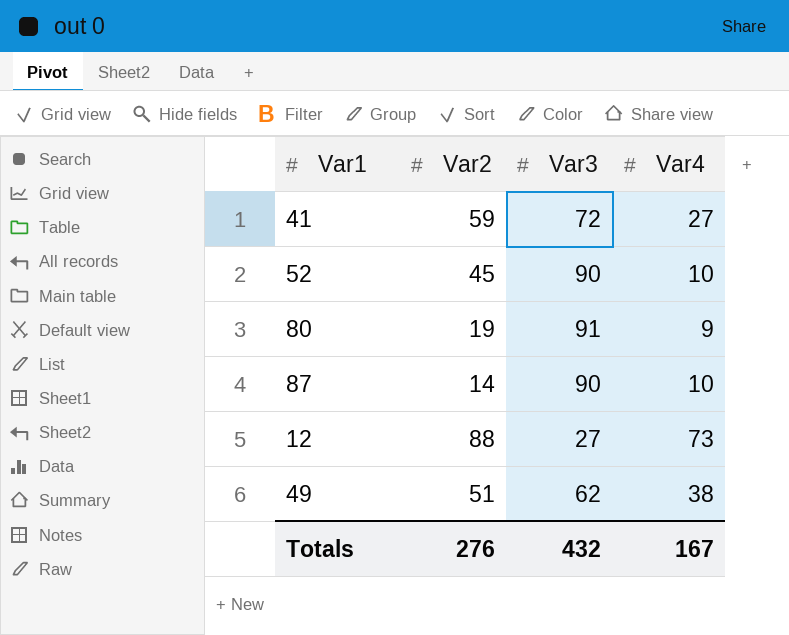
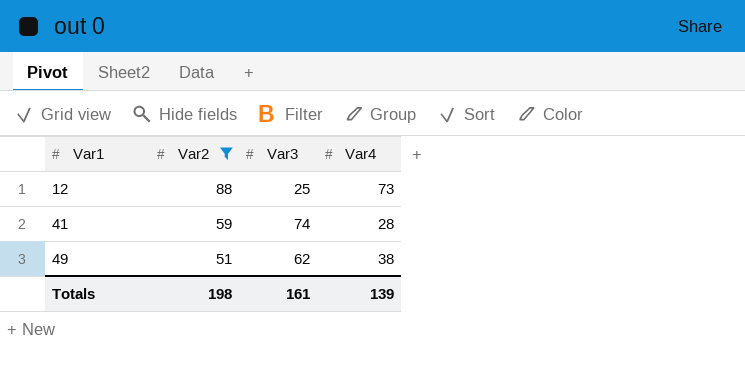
filter: none -> Var2 >= 51
row order: none -> Var1 ascending
12 | Var3: 27 -> 25
41 | Var3: 72 -> 74
41 | Var4: 27 -> 28
Totals | Var2: 276 -> 198
Totals | Var3: 432 -> 161
Totals | Var4: 167 -> 139

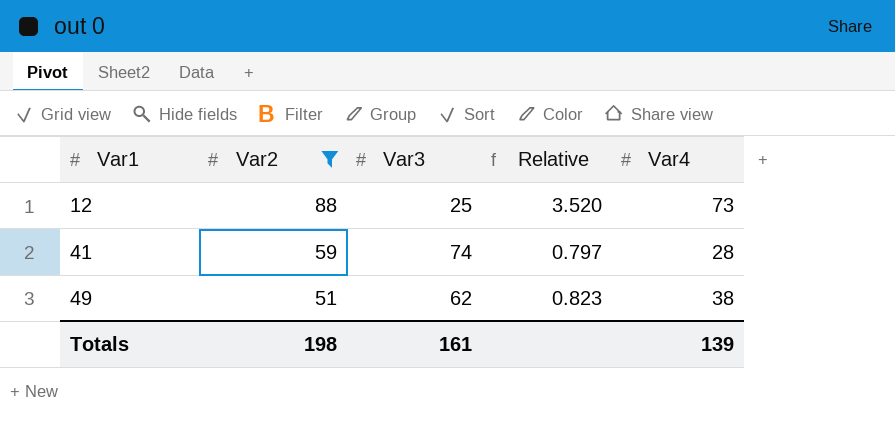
column Relative | formula: none -> [Var2] / [Var3]

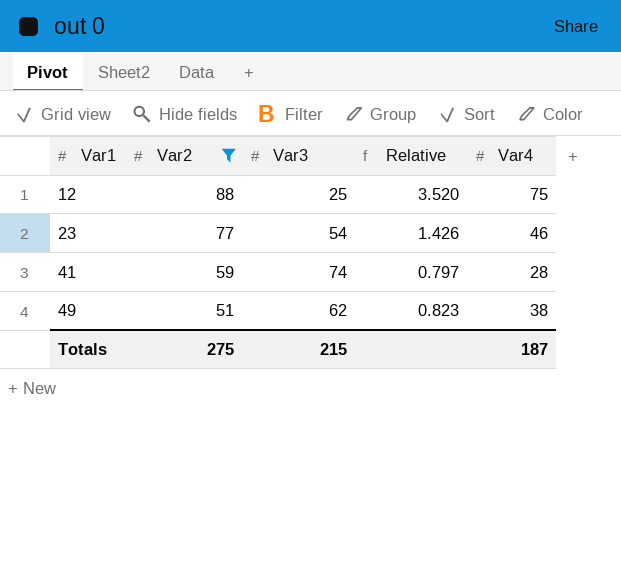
12 | Var4: 73 -> 75
row 23: none -> 77 | 54 | 1.426 | 46
Totals | Var2: 198 -> 275
Totals | Var3: 161 -> 215
Totals | Var4: 139 -> 187

